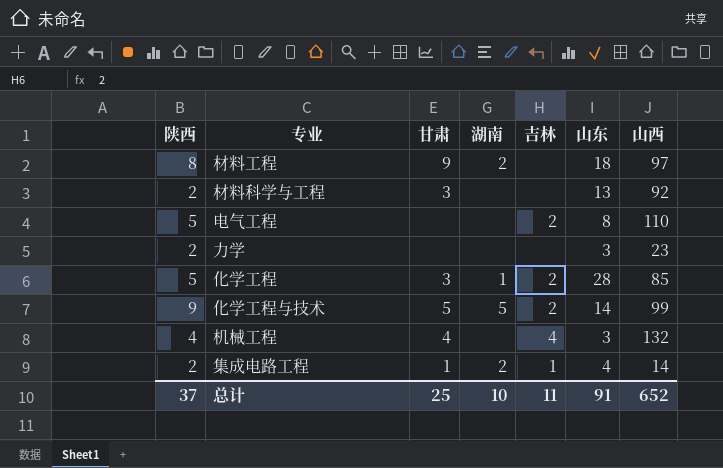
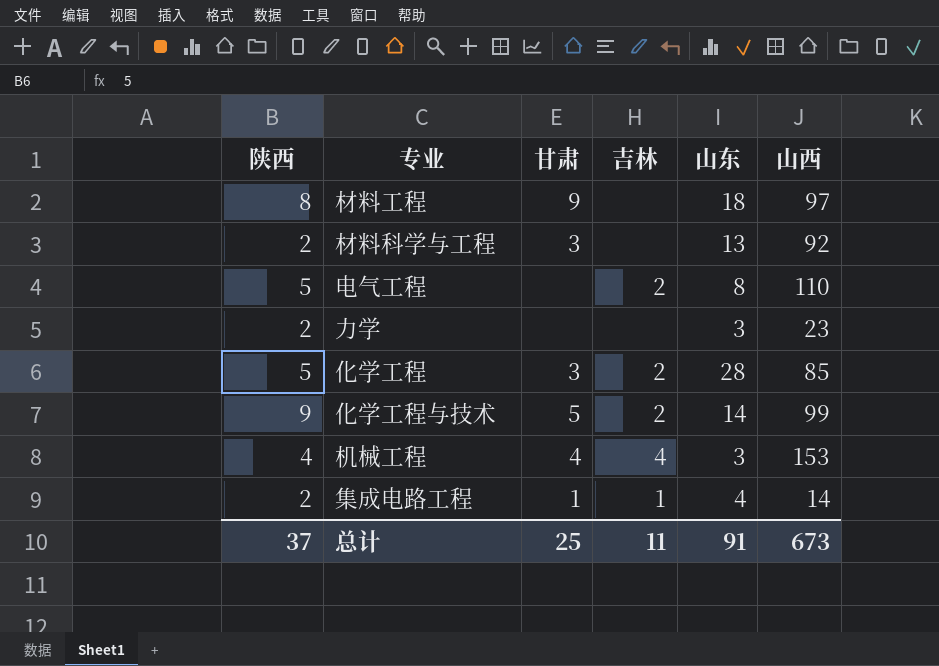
column 湖南 | position: 4 -> none
机械工程 | 山西: 132 -> 153
总计 | 山西: 652 -> 673

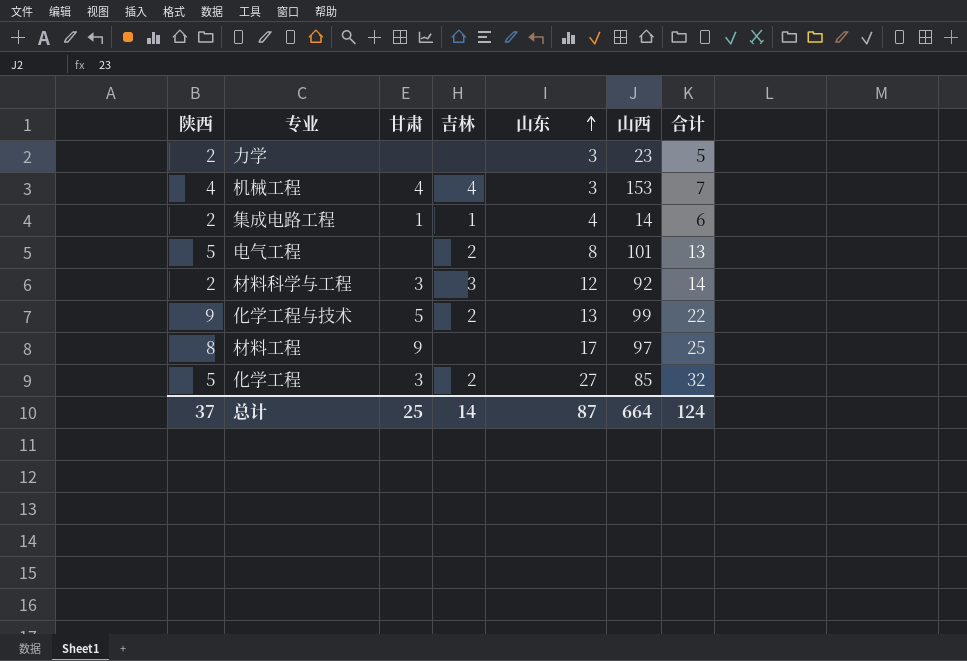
row order: none -> 山东 ascending
column 合计 | formula: none -> [陕西] + [山东]
电气工程 | 山西: 110 -> 101
材料科学与工程 | 吉林: none -> 3
材料科学与工程 | 山东: 13 -> 12
化学工程与技术 | 山东: 14 -> 13
材料工程 | 山东: 18 -> 17
化学工程 | 山东: 28 -> 27
总计 | 吉林: 11 -> 14
总计 | 山东: 91 -> 87
总计 | 山西: 673 -> 664

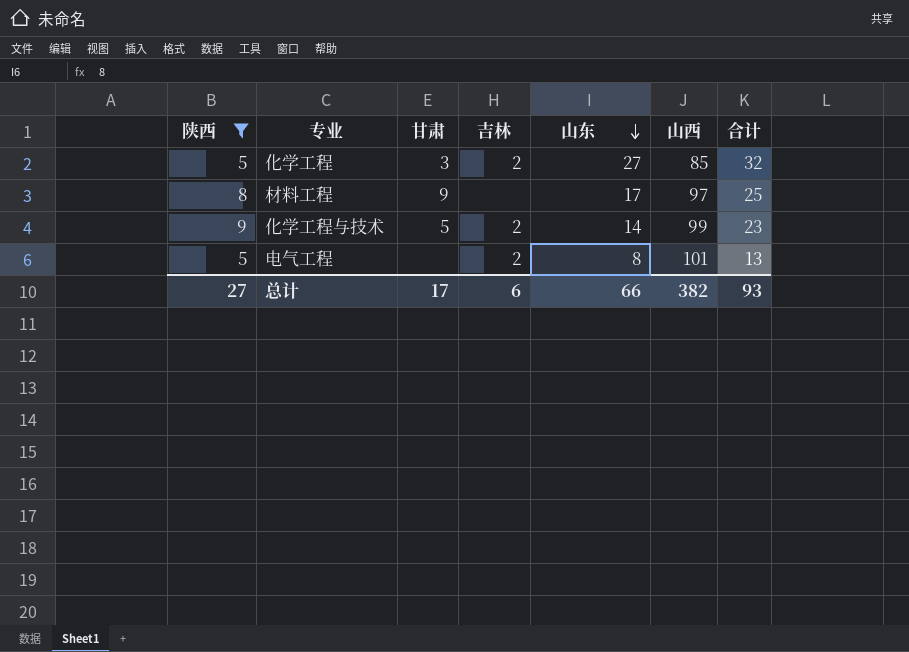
filter: none -> 陕西 >= 5
row order: 山东 ascending -> 山东 descending
化学工程与技术 | 山东: 13 -> 14
化学工程与技术 | 合计: 22 -> 23
总计 | 陕西: 37 -> 27
总计 | 甘肃: 25 -> 17
总计 | 吉林: 14 -> 6
总计 | 山东: 87 -> 66
总计 | 山西: 664 -> 382
总计 | 合计: 124 -> 93

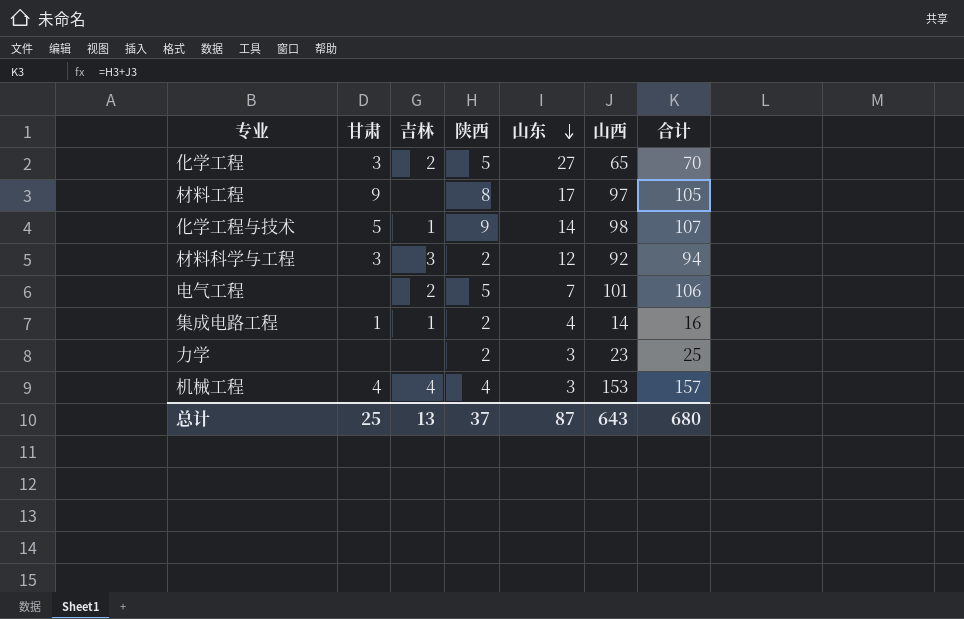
filter: 陕西 >= 5 -> none
column 陕西 | position: 1 -> 4
column 合计 | formula: [陕西] + [山东] -> [陕西] + [山西]
化学工程 | 山西: 85 -> 65
化学工程与技术 | 吉林: 2 -> 1
化学工程与技术 | 山西: 99 -> 98
电气工程 | 山东: 8 -> 7
总计 | 甘肃: 17 -> 25
总计 | 吉林: 6 -> 13
总计 | 陕西: 27 -> 37
总计 | 山东: 66 -> 87
总计 | 山西: 382 -> 643
总计 | 合计: 93 -> 680

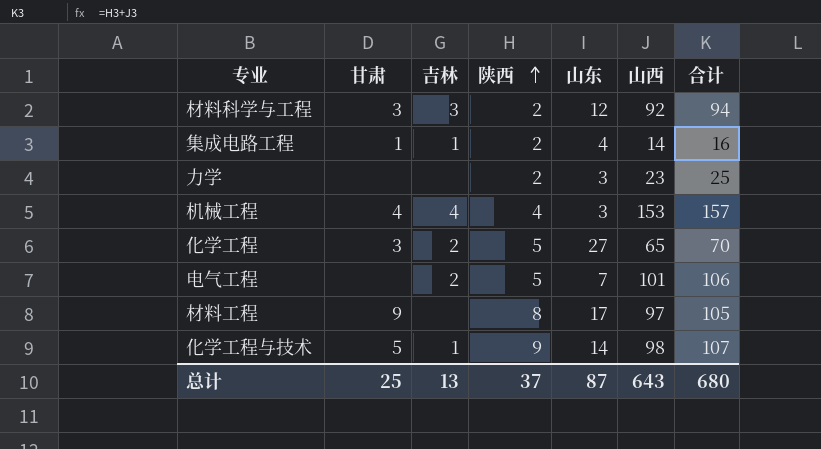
row order: 山东 descending -> 陕西 ascending

